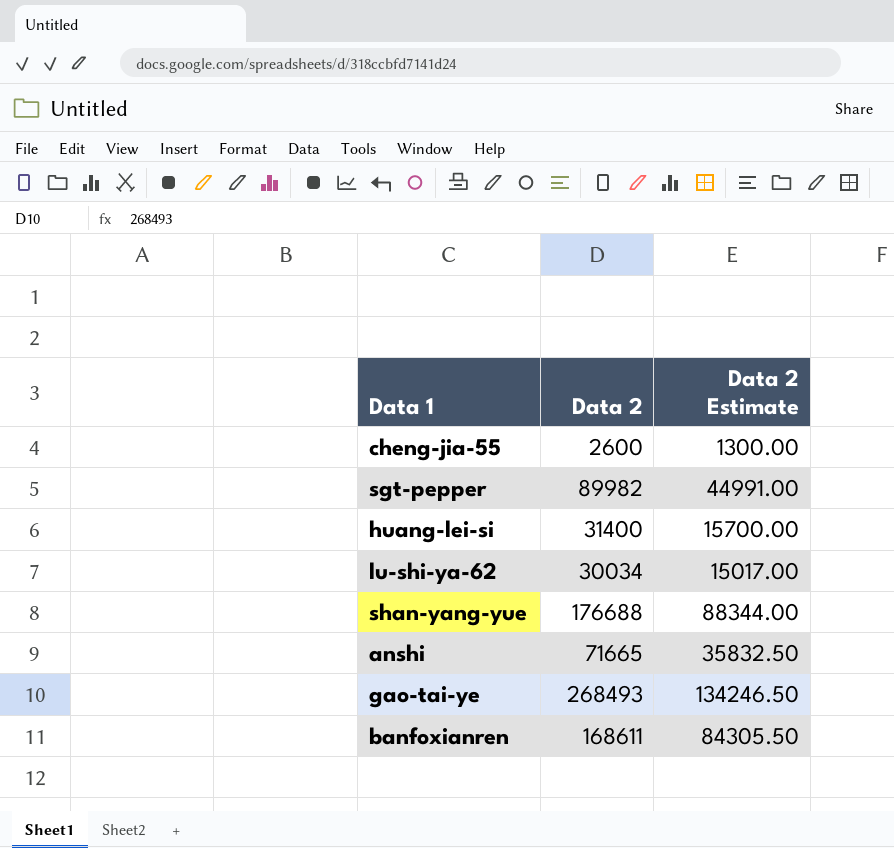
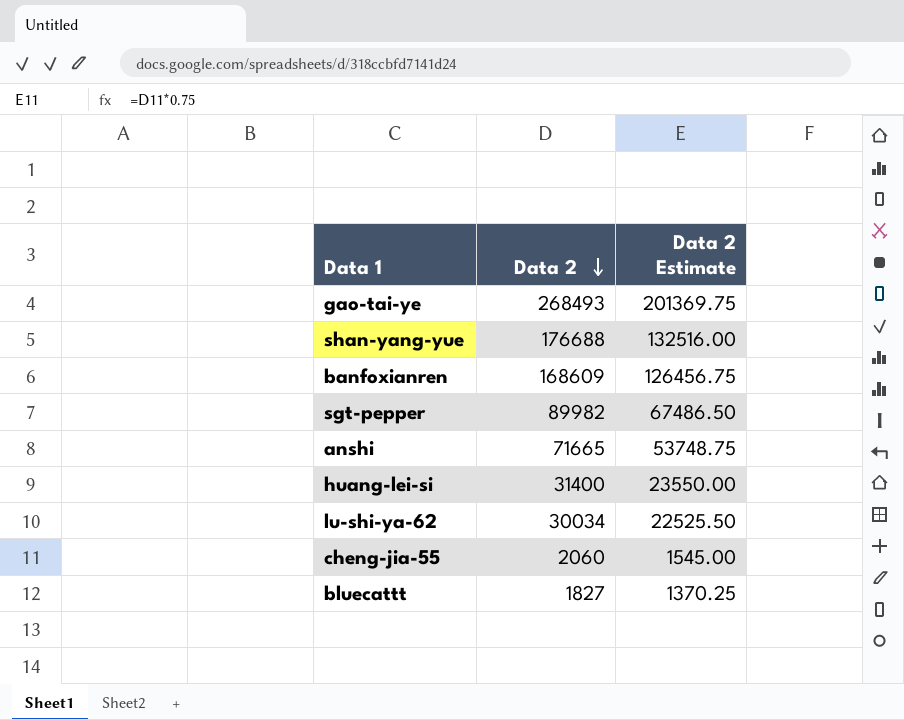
row order: none -> Data 2 descending
column Data 2 Estimate | formula: [Data 2] * 0.5 -> [Data 2] * 0.75
banfoxianren | Data 2: 168611 -> 168609
cheng-jia-55 | Data 2: 2600 -> 2060
row bluecattt: none -> 1827 | 1370.25

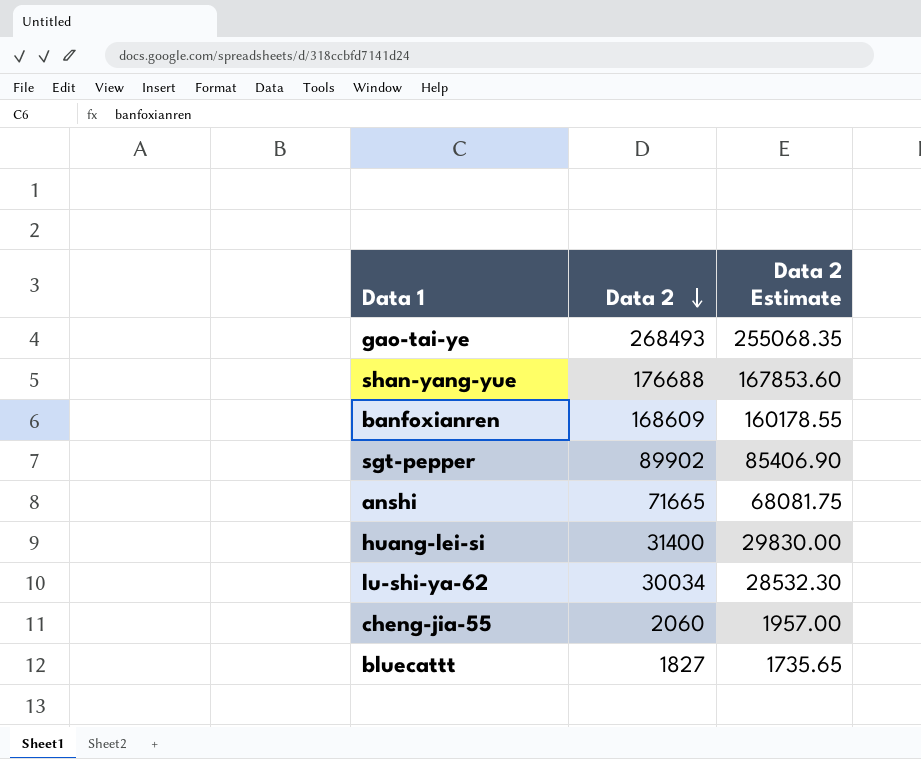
column Data 2 Estimate | formula: [Data 2] * 0.75 -> [Data 2] * 0.95
sgt-pepper | Data 2: 89982 -> 89902

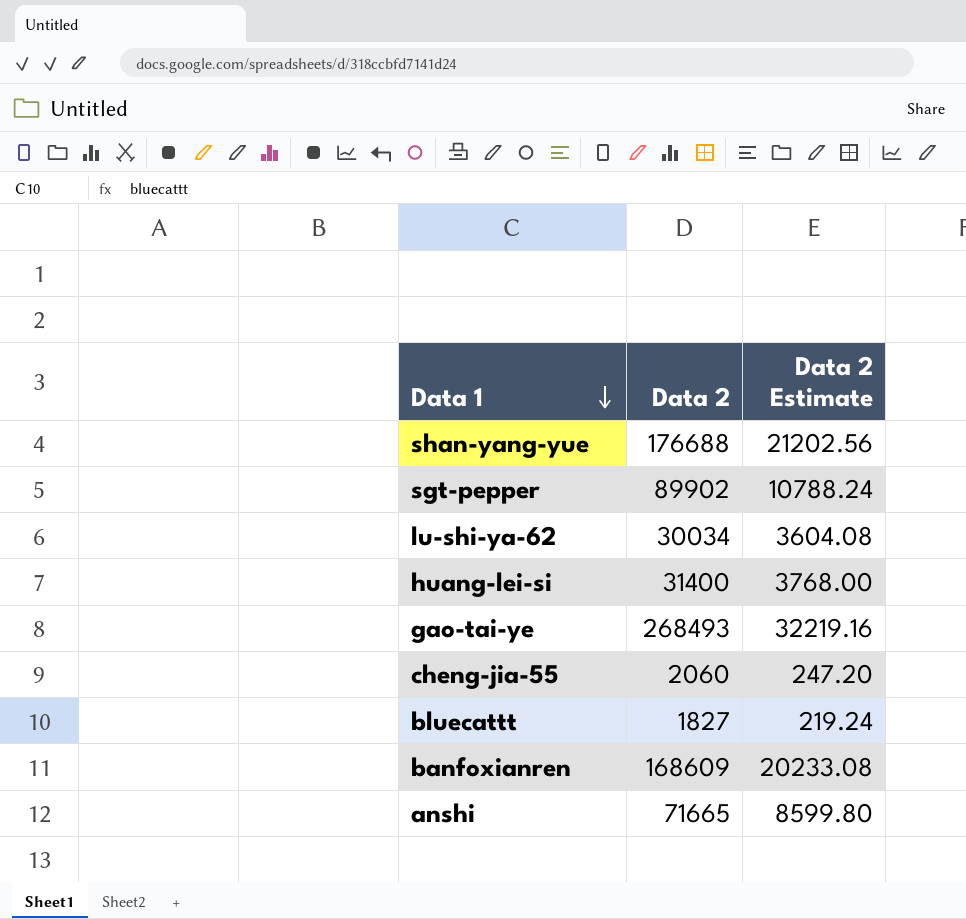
row order: Data 2 descending -> Data 1 descending
column Data 2 Estimate | formula: [Data 2] * 0.95 -> [Data 2] * 0.12

